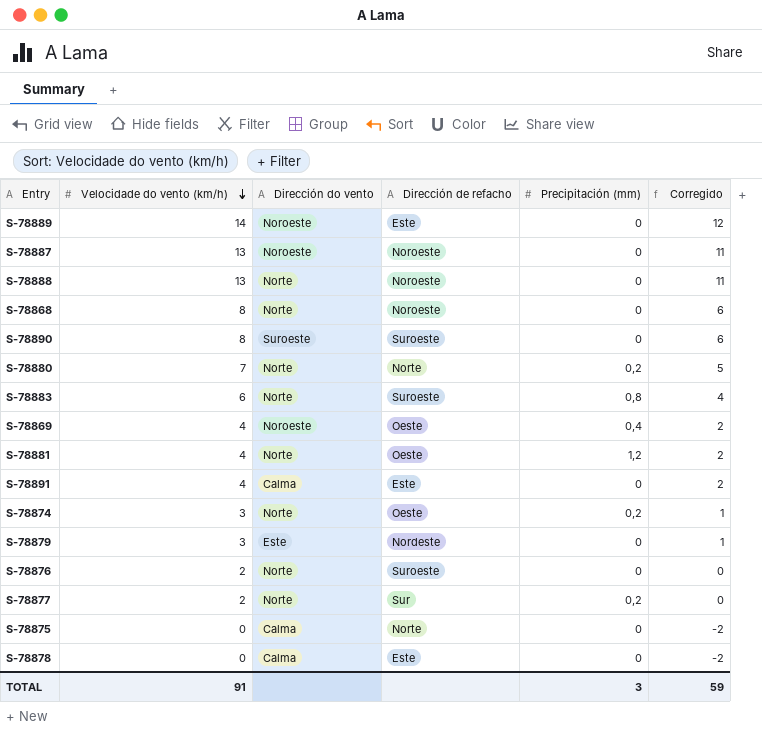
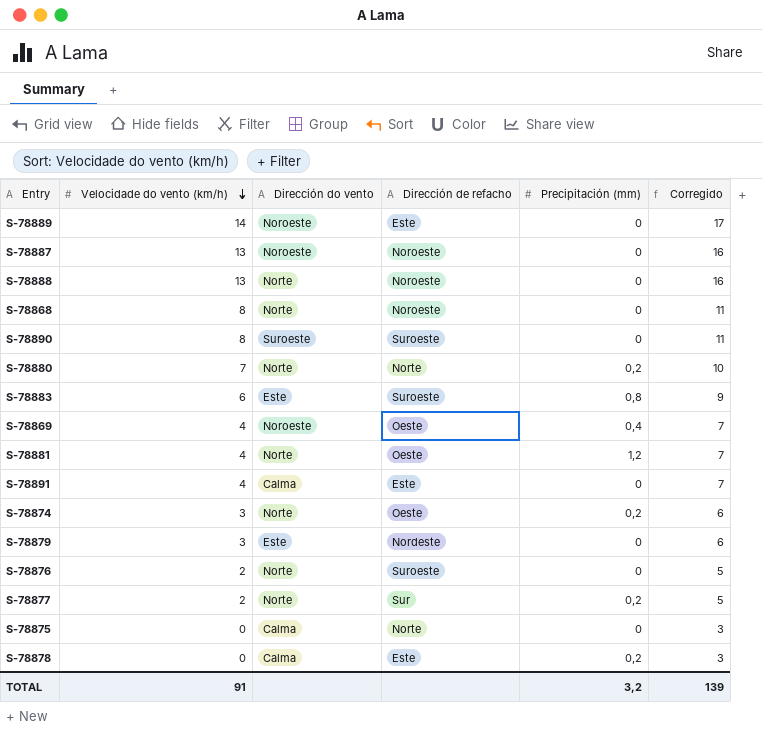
column Corregido | formula: [Velocidade do vento (km/h)] - 2 -> [Velocidade do vento (km/h)] + 3
S-78883 | Dirección do vento: Norte -> Este
S-78878 | Precipitación (mm): 0 -> 0,2
TOTAL | Precipitación (mm): 3 -> 3,2
TOTAL | Corregido: 59 -> 139

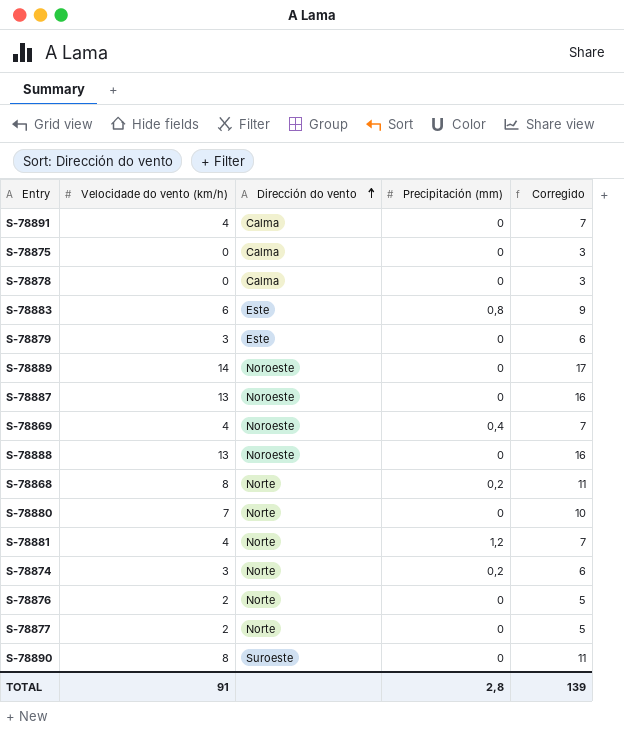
row order: Velocidade do vento (km/h) descending -> Dirección do vento ascending
column Dirección de refacho | position: 4 -> none
S-78878 | Precipitación (mm): 0,2 -> 0
S-78888 | Dirección do vento: Norte -> Noroeste
S-78868 | Precipitación (mm): 0 -> 0,2
S-78880 | Precipitación (mm): 0,2 -> 0
S-78877 | Precipitación (mm): 0,2 -> 0
TOTAL | Precipitación (mm): 3,2 -> 2,8

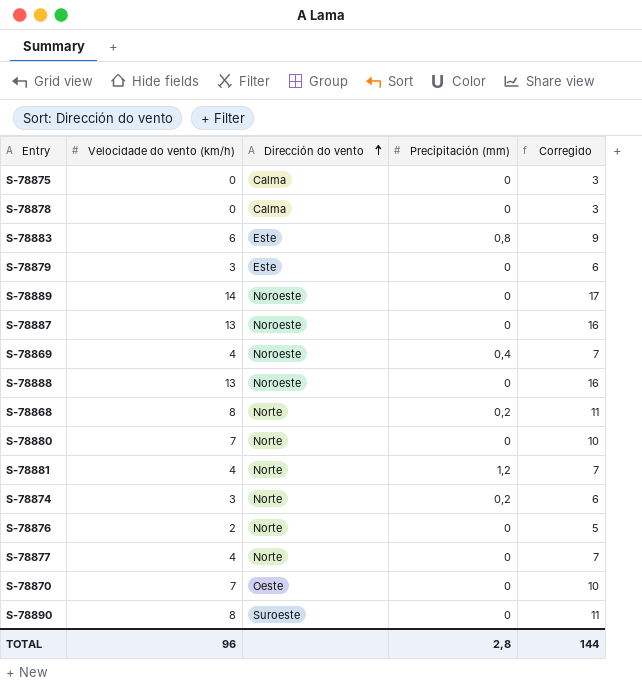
row S-78891: 4 | Calma | 0 | 7 -> none
S-78877 | Velocidade do vento (km/h): 2 -> 4
S-78877 | Corregido: 5 -> 7
row S-78870: none -> 7 | Oeste | 0 | 10
TOTAL | Velocidade do vento (km/h): 91 -> 96
TOTAL | Corregido: 139 -> 144

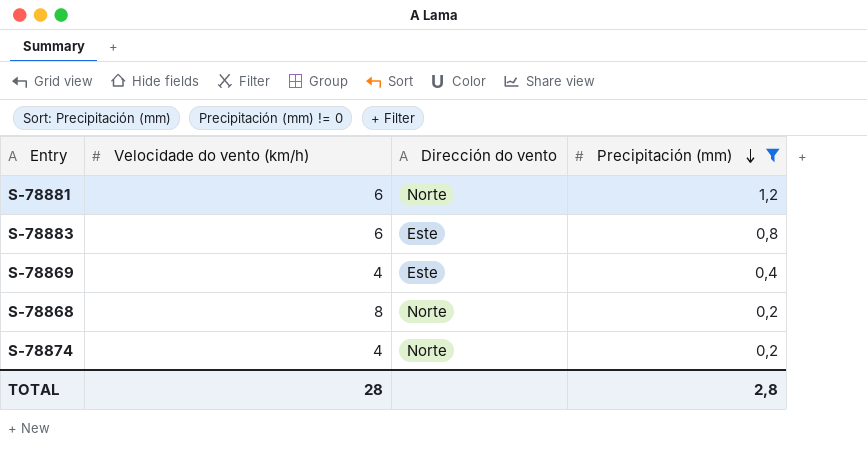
filter: none -> Precipitación (mm) != 0
row order: Dirección do vento ascending -> Precipitación (mm) descending
column Corregido | formula: [Velocidade do vento (km/h)] + 3 -> none
S-78881 | Velocidade do vento (km/h): 4 -> 6
S-78869 | Dirección do vento: Noroeste -> Este
S-78874 | Velocidade do vento (km/h): 3 -> 4
TOTAL | Velocidade do vento (km/h): 96 -> 28

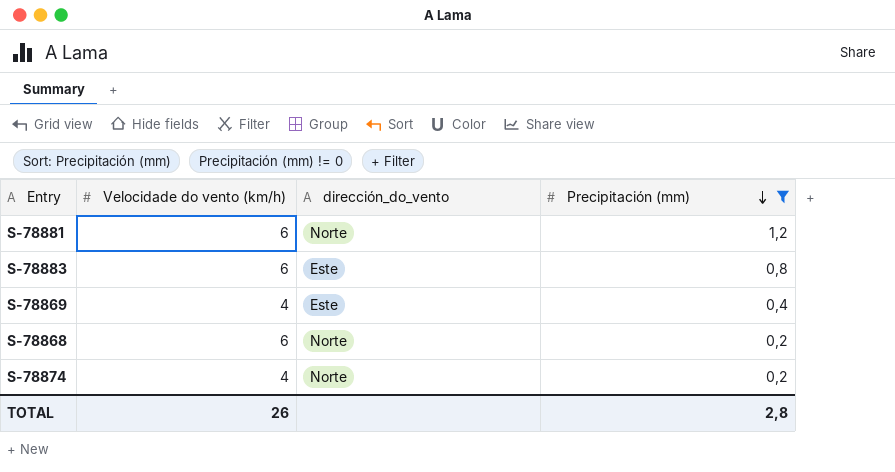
column name: Dirección do vento -> dirección_do_vento
S-78868 | Velocidade do vento (km/h): 8 -> 6
TOTAL | Velocidade do vento (km/h): 28 -> 26

